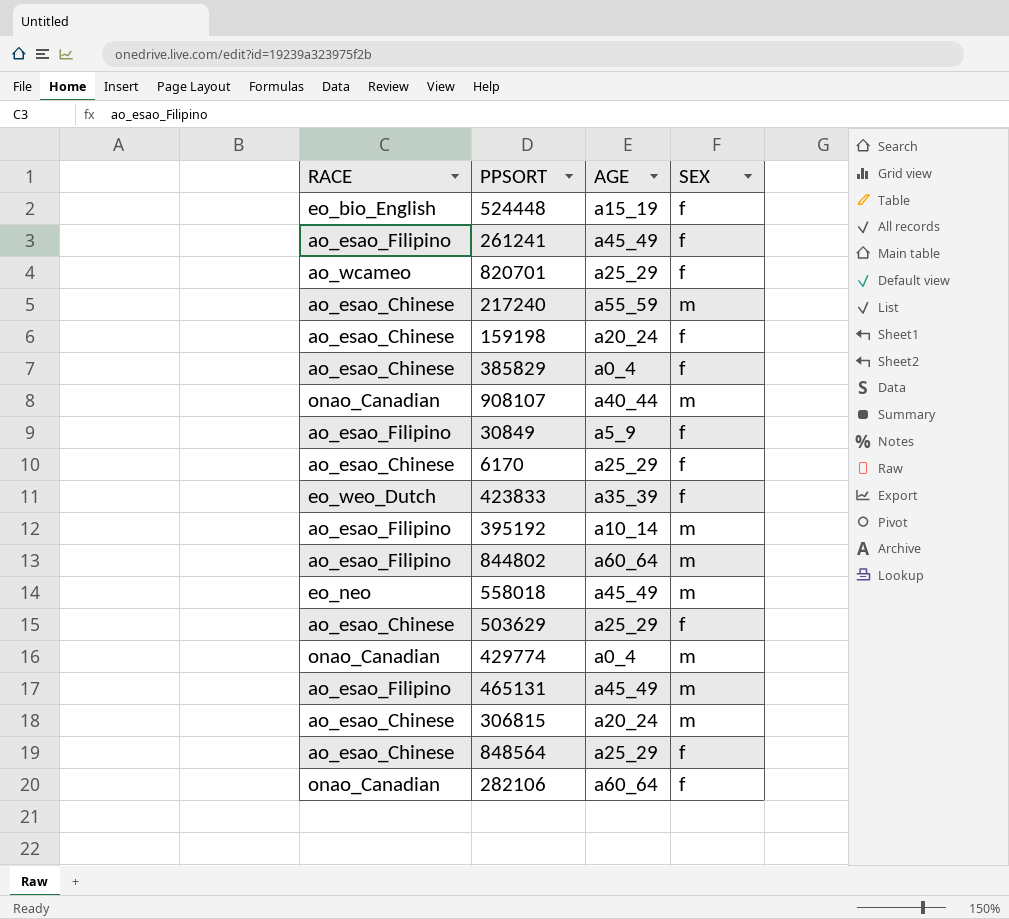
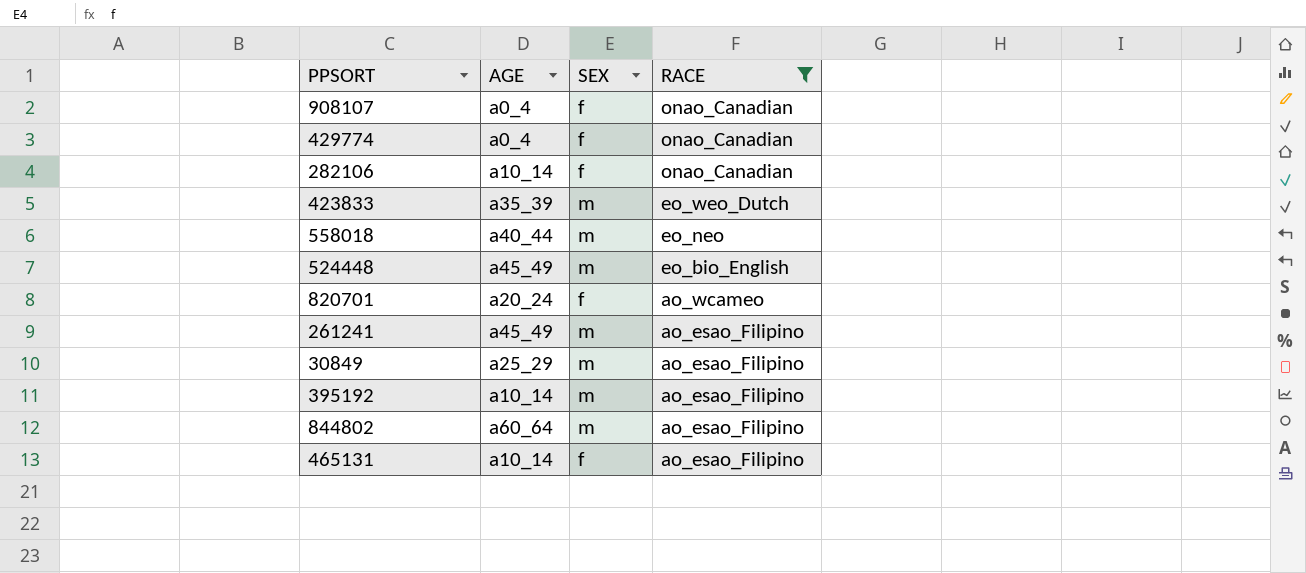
filter: none -> RACE != ao_esao_Chinese
row order: none -> RACE descending
column RACE | position: 1 -> 4
908107 | AGE: a40_44 -> a0_4
908107 | SEX: m -> f
429774 | SEX: m -> f
282106 | AGE: a60_64 -> a10_14
423833 | SEX: f -> m
558018 | AGE: a45_49 -> a40_44
524448 | AGE: a15_19 -> a45_49
524448 | SEX: f -> m
820701 | AGE: a25_29 -> a20_24
261241 | SEX: f -> m
30849 | AGE: a5_9 -> a25_29
30849 | SEX: f -> m
465131 | AGE: a45_49 -> a10_14
465131 | SEX: m -> f

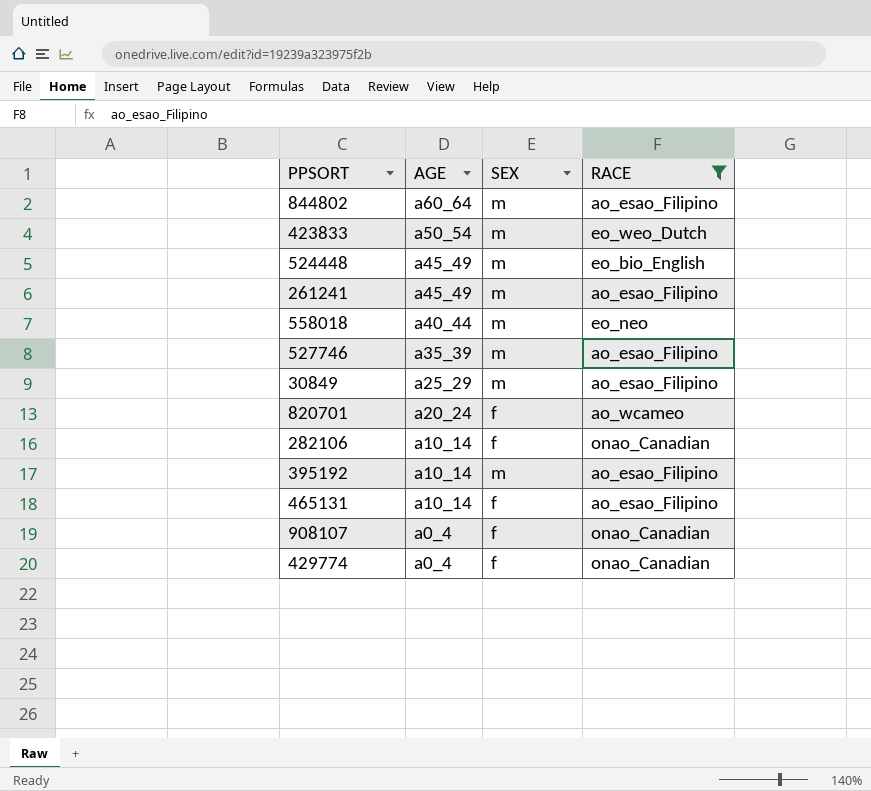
row order: RACE descending -> AGE descending
423833 | AGE: a35_39 -> a50_54
row 527746: none -> a35_39 | m | ao_esao_Filipino

